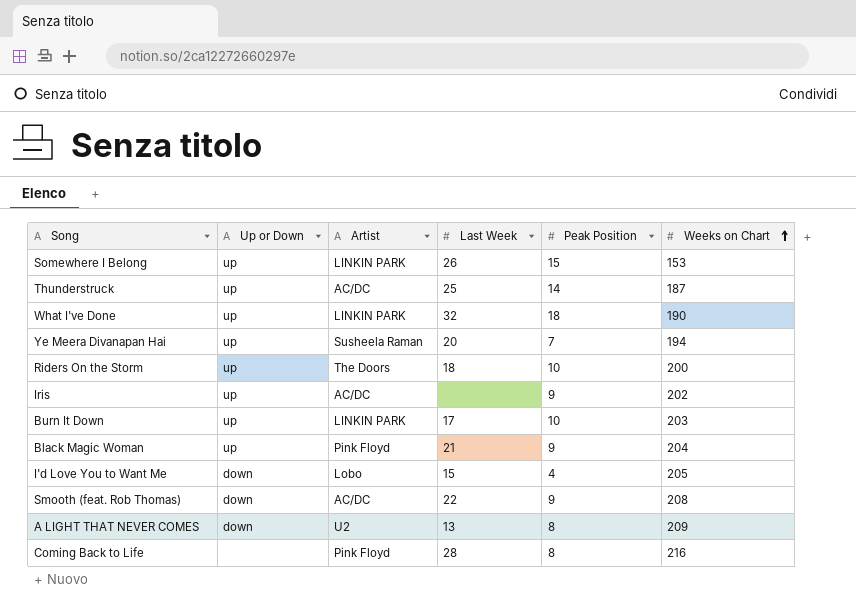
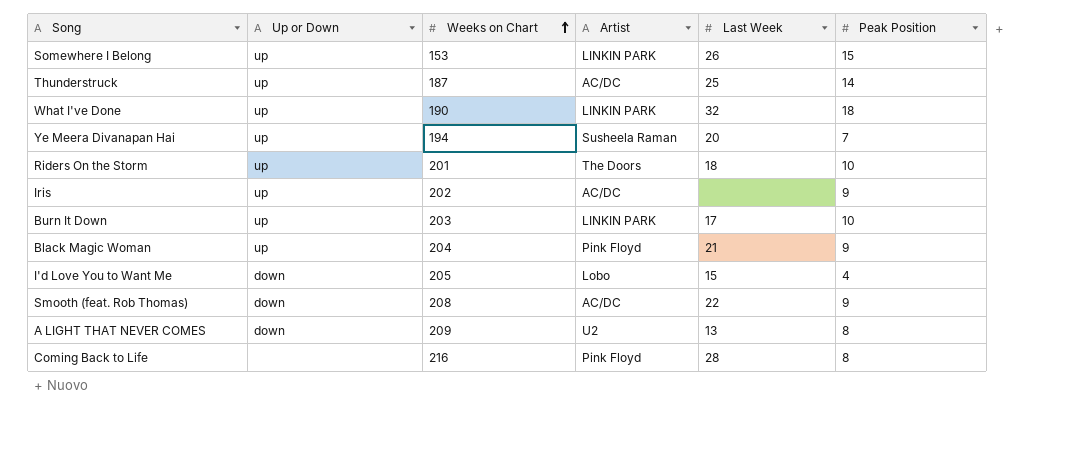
column Weeks on Chart | position: 6 -> 3
Riders On the Storm | Weeks on Chart: 200 -> 201

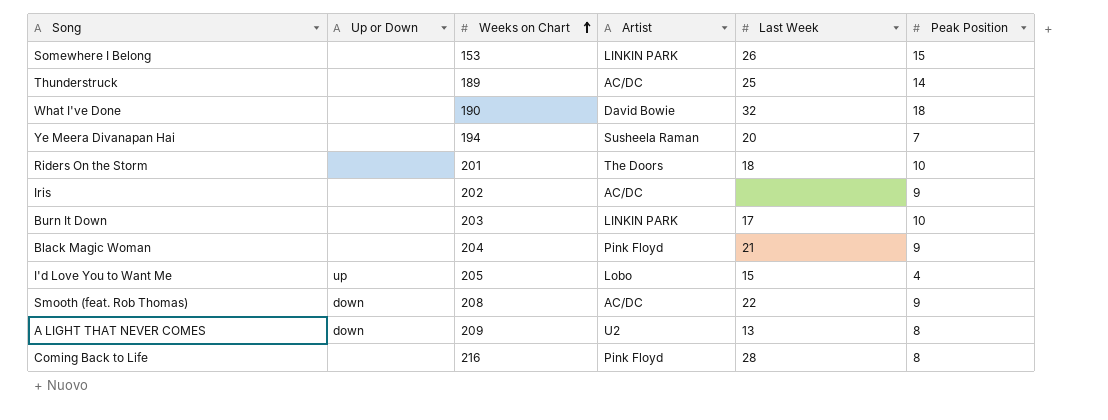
Somewhere I Belong | Up or Down: up -> none
Thunderstruck | Up or Down: up -> none
Thunderstruck | Weeks on Chart: 187 -> 189
What I've Done | Up or Down: up -> none
What I've Done | Artist: LINKIN PARK -> David Bowie
Ye Meera Divanapan Hai | Up or Down: up -> none
Riders On the Storm | Up or Down: up -> none
Iris | Up or Down: up -> none
Burn It Down | Up or Down: up -> none
Black Magic Woman | Up or Down: up -> none
I'd Love You to Want Me | Up or Down: down -> up

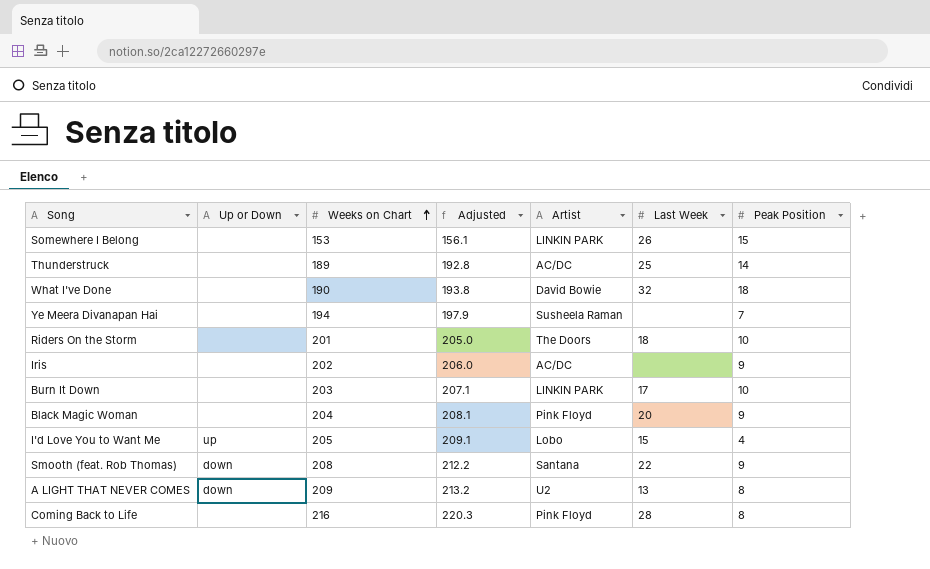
column Adjusted | formula: none -> [Weeks on Chart] * 1.02
Ye Meera Divanapan Hai | Last Week: 20 -> none
Black Magic Woman | Last Week: 21 -> 20
Smooth (feat. Rob Thomas) | Artist: AC/DC -> Santana

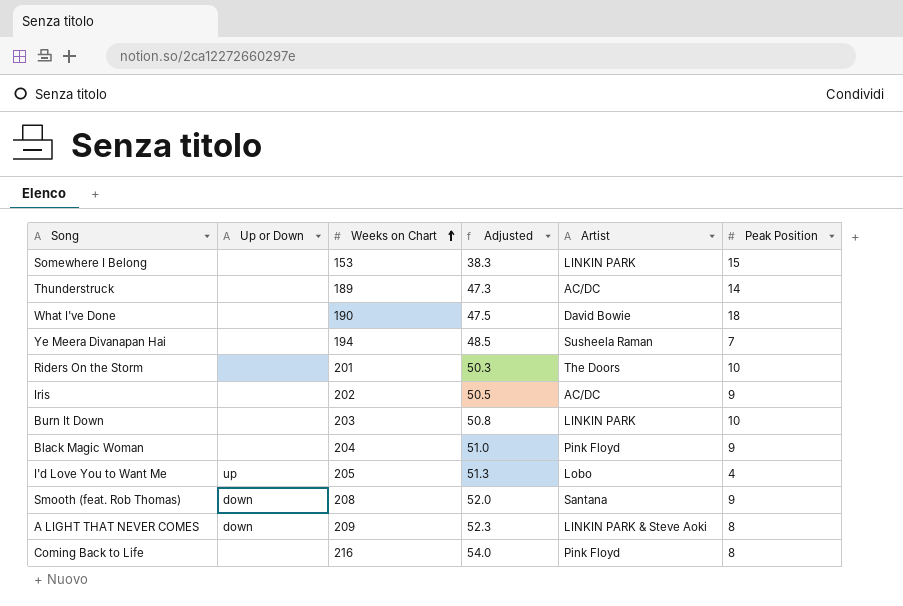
column Last Week | position: 6 -> none
column Adjusted | formula: [Weeks on Chart] * 1.02 -> [Weeks on Chart] * 0.25
A LIGHT THAT NEVER COMES | Artist: U2 -> LINKIN PARK & Steve Aoki

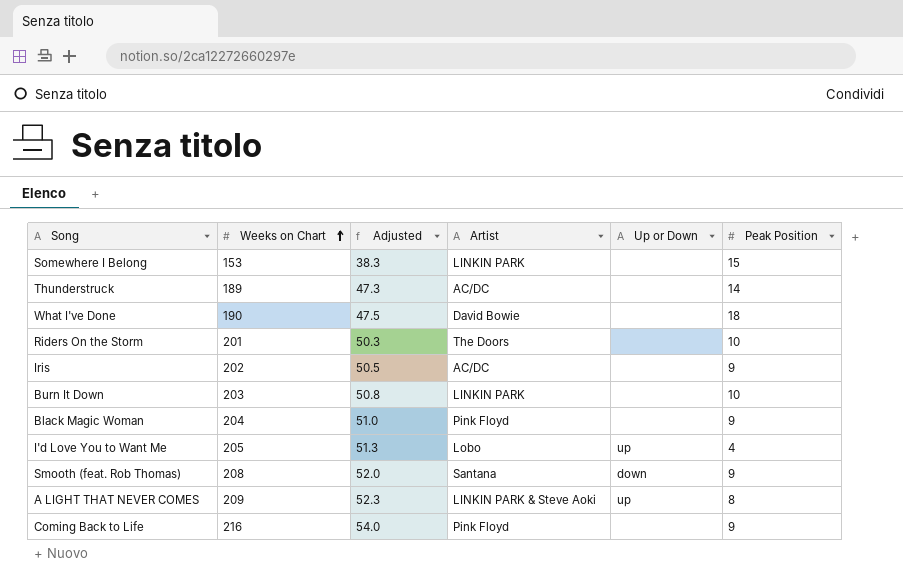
column Up or Down | position: 2 -> 5
row Ye Meera Divanapan Hai: none | 194 | 48.5 | Susheela Raman | 7 -> none
A LIGHT THAT NEVER COMES | Up or Down: down -> up
Coming Back to Life | Peak Position: 8 -> 9

